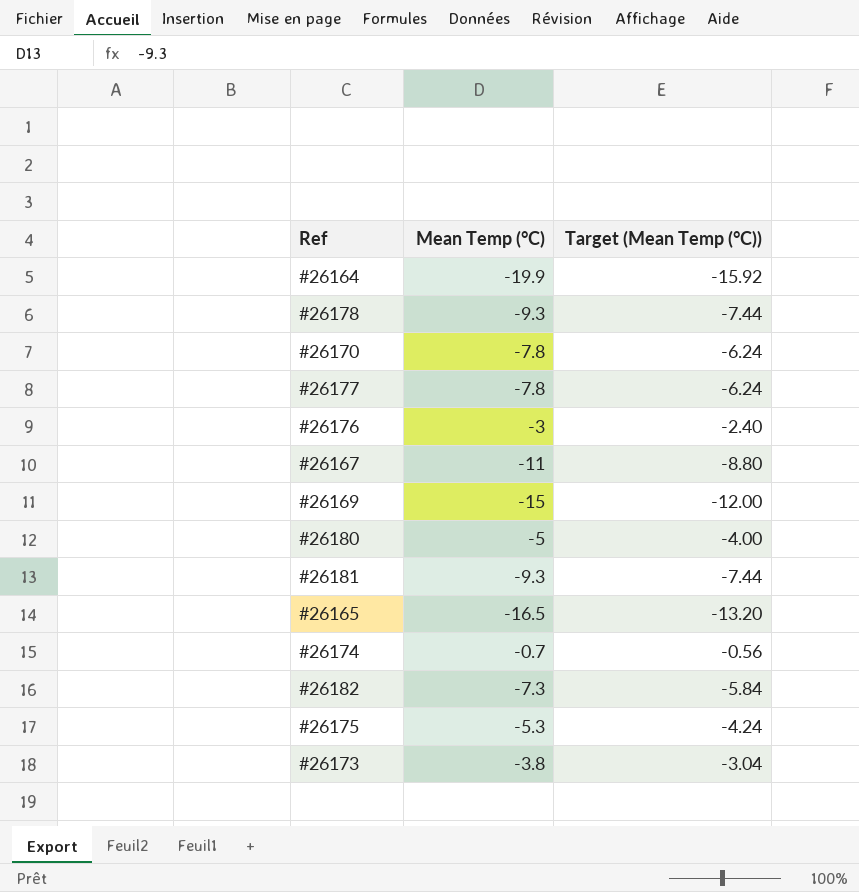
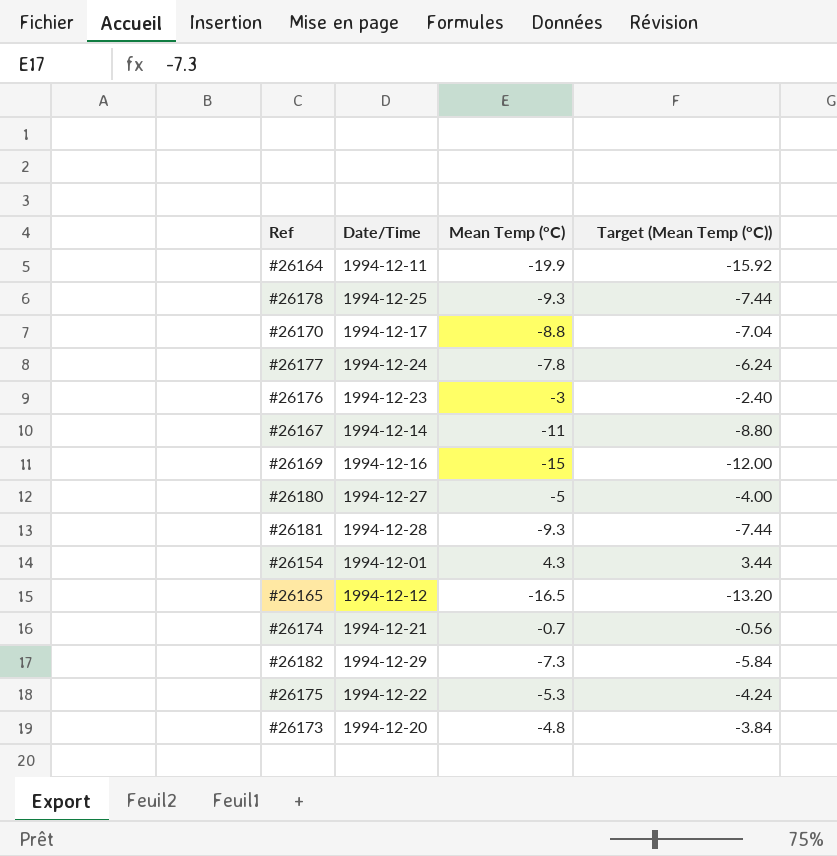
column Date/Time | position: none -> 2
#26170 | Mean Temp (°C): -7.8 -> -8.8
#26170 | Target (Mean Temp (°C)): -6.24 -> -7.04
row #26154: none -> 1994-12-01 | 4.3 | 3.44
#26173 | Mean Temp (°C): -3.8 -> -4.8
#26173 | Target (Mean Temp (°C)): -3.04 -> -3.84

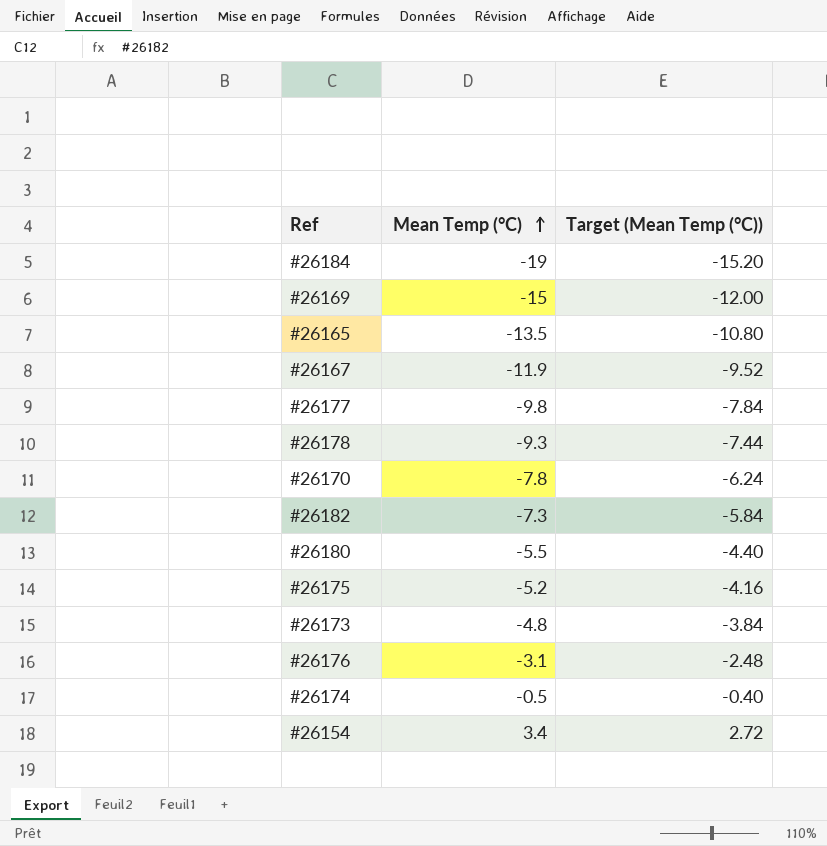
row order: none -> Mean Temp (°C) ascending
column Date/Time | position: 2 -> none
row #26164: 1994-12-11 | -19.9 | -15.92 -> none
row #26181: 1994-12-28 | -9.3 | -7.44 -> none
row #26184: none -> -19 | -15.20
#26165 | Mean Temp (°C): -16.5 -> -13.5
#26165 | Target (Mean Temp (°C)): -13.20 -> -10.80
#26167 | Mean Temp (°C): -11 -> -11.9
#26167 | Target (Mean Temp (°C)): -8.80 -> -9.52
#26177 | Mean Temp (°C): -7.8 -> -9.8
#26177 | Target (Mean Temp (°C)): -6.24 -> -7.84
#26170 | Mean Temp (°C): -8.8 -> -7.8
#26170 | Target (Mean Temp (°C)): -7.04 -> -6.24
#26180 | Mean Temp (°C): -5 -> -5.5
#26180 | Target (Mean Temp (°C)): -4.00 -> -4.40
#26175 | Mean Temp (°C): -5.3 -> -5.2
#26175 | Target (Mean Temp (°C)): -4.24 -> -4.16
#26176 | Mean Temp (°C): -3 -> -3.1
#26176 | Target (Mean Temp (°C)): -2.40 -> -2.48
#26174 | Mean Temp (°C): -0.7 -> -0.5
#26174 | Target (Mean Temp (°C)): -0.56 -> -0.40
#26154 | Mean Temp (°C): 4.3 -> 3.4
#26154 | Target (Mean Temp (°C)): 3.44 -> 2.72

